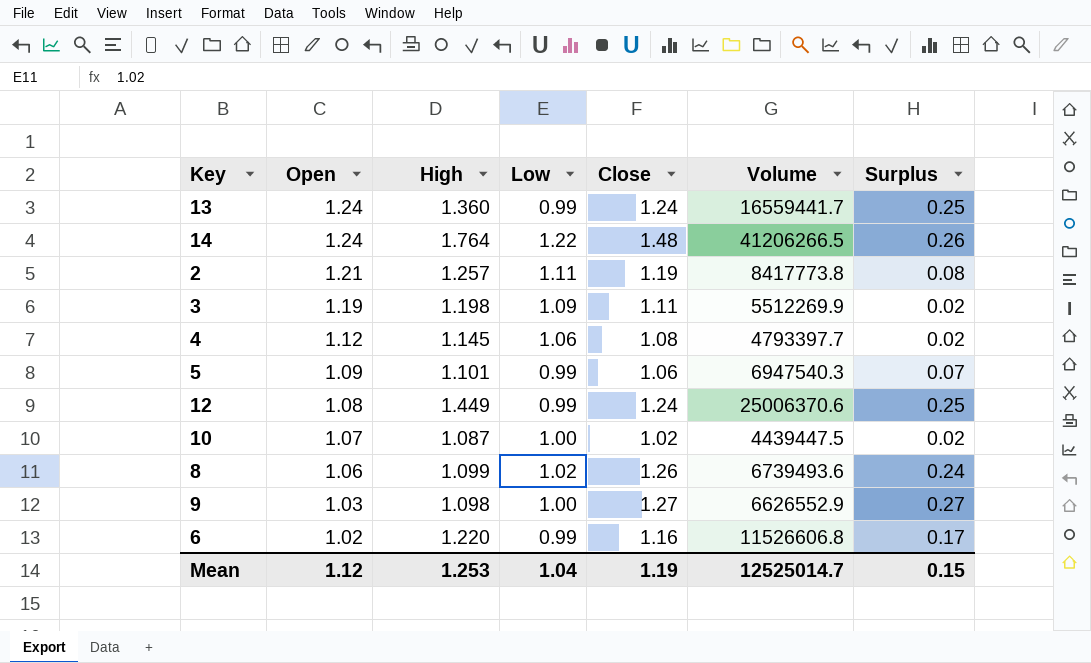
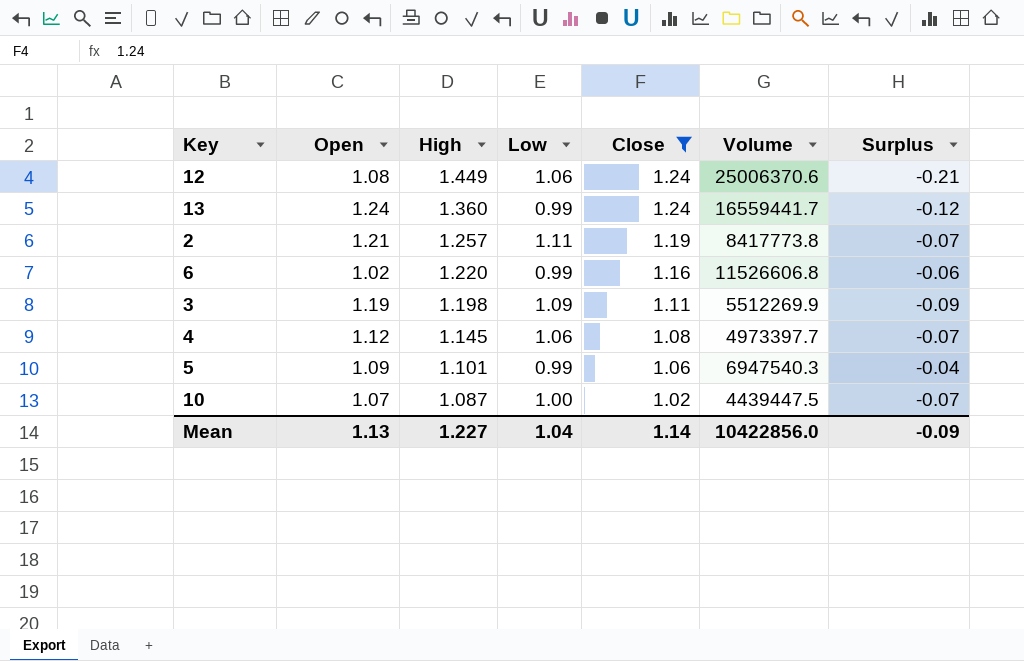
filter: none -> Close <= 1.24
row order: Open descending -> High descending
column Surplus | formula: [Close] - [Low] -> [Close] - [High]
12 | Low: 0.99 -> 1.06
4 | Volume: 4793397.7 -> 4973397.7
Mean | Open: 1.12 -> 1.13
Mean | High: 1.253 -> 1.227
Mean | Close: 1.19 -> 1.14
Mean | Volume: 12525014.7 -> 10422856.0
Mean | Surplus: 0.15 -> -0.09

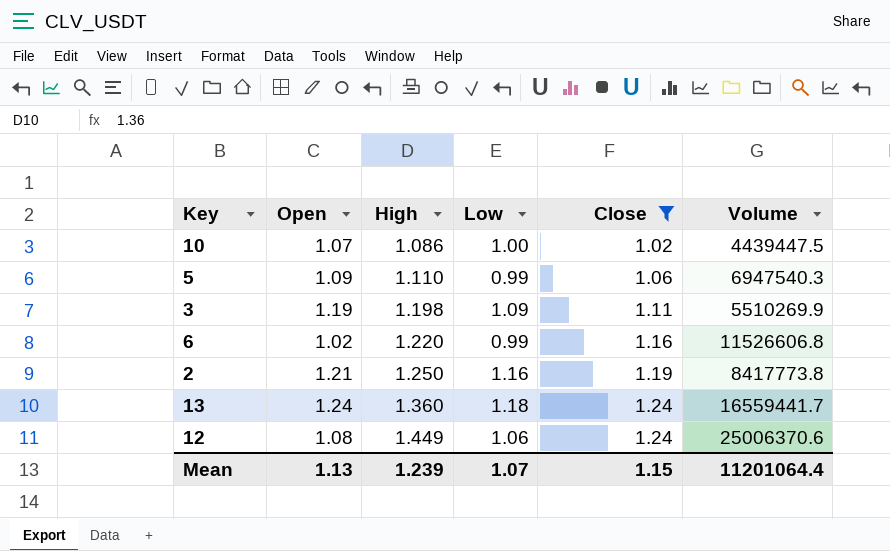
row order: High descending -> High ascending
column Surplus | formula: [Close] - [High] -> none
row 4: 1.12 | 1.145 | 1.06 | 1.08 | 4973397.7 | -0.07 -> none
10 | High: 1.087 -> 1.086
5 | High: 1.101 -> 1.110
3 | Volume: 5512269.9 -> 5510269.9
2 | High: 1.257 -> 1.250
2 | Low: 1.11 -> 1.16
13 | Low: 0.99 -> 1.18
Mean | High: 1.227 -> 1.239
Mean | Low: 1.04 -> 1.07
Mean | Close: 1.14 -> 1.15
Mean | Volume: 10422856.0 -> 11201064.4

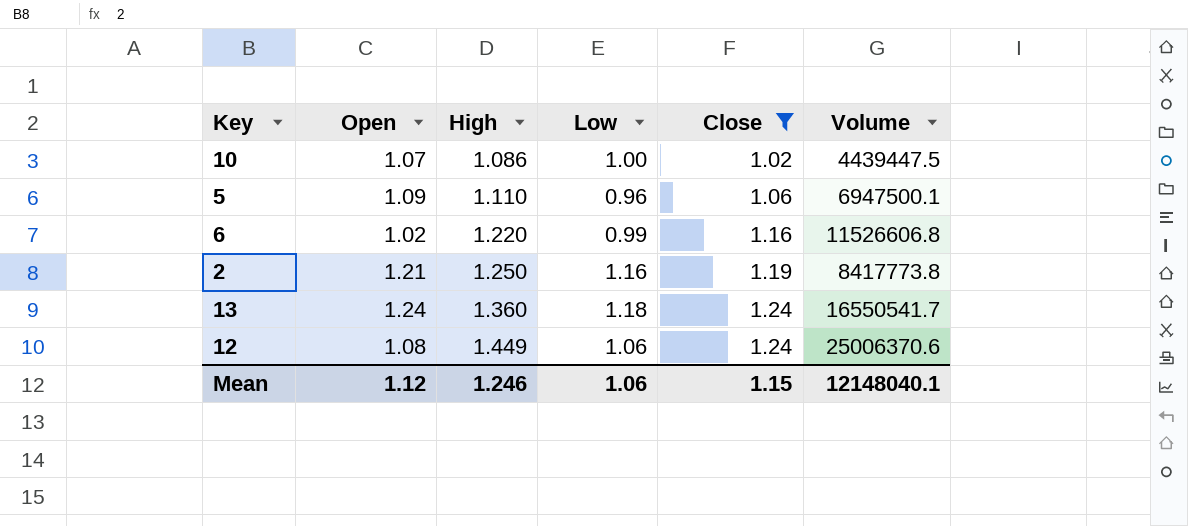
row 3: 1.19 | 1.198 | 1.09 | 1.11 | 5510269.9 -> none
5 | Low: 0.99 -> 0.96
5 | Volume: 6947540.3 -> 6947500.1
13 | Volume: 16559441.7 -> 16550541.7
Mean | Open: 1.13 -> 1.12
Mean | High: 1.239 -> 1.246
Mean | Low: 1.07 -> 1.06
Mean | Volume: 11201064.4 -> 12148040.1

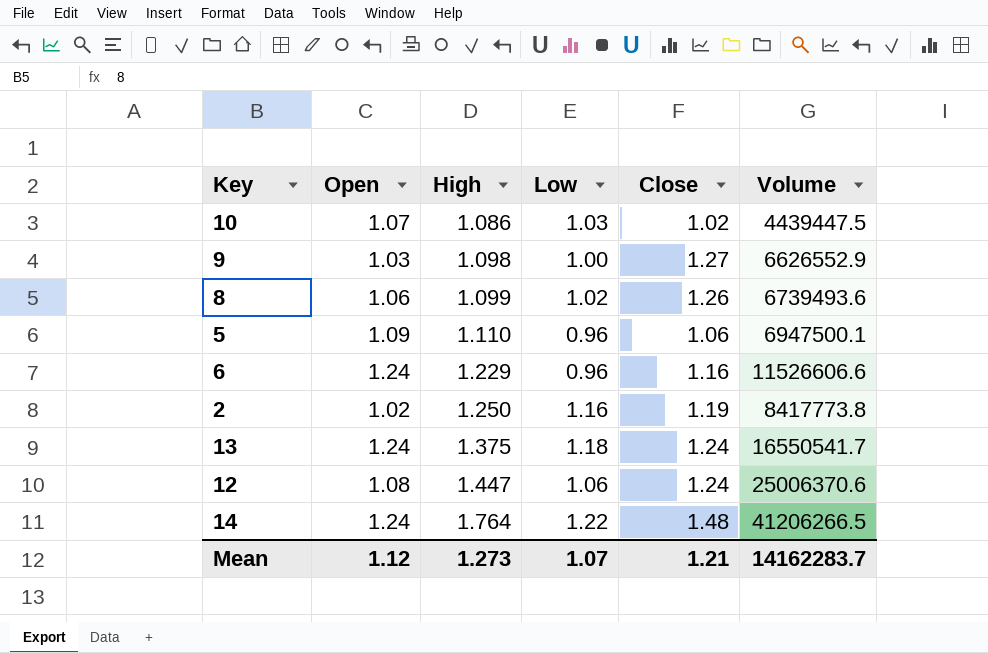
filter: Close <= 1.24 -> none
10 | Low: 1.00 -> 1.03
6 | Open: 1.02 -> 1.24
6 | High: 1.220 -> 1.229
6 | Low: 0.99 -> 0.96
6 | Volume: 11526606.8 -> 11526606.6
2 | Open: 1.21 -> 1.02
13 | High: 1.360 -> 1.375
12 | High: 1.449 -> 1.447
Mean | High: 1.246 -> 1.273
Mean | Low: 1.06 -> 1.07
Mean | Close: 1.15 -> 1.21
Mean | Volume: 12148040.1 -> 14162283.7

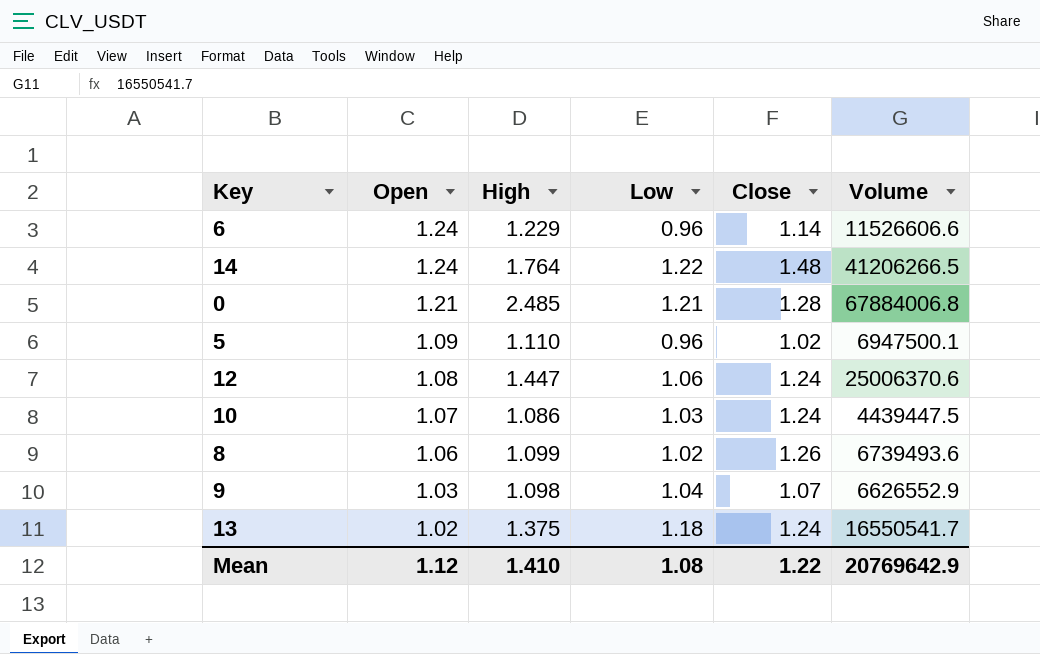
row order: High ascending -> Open descending
row 2: 1.02 | 1.250 | 1.16 | 1.19 | 8417773.8 -> none
6 | Close: 1.16 -> 1.14
row 0: none -> 1.21 | 2.485 | 1.21 | 1.28 | 67884006.8
5 | Close: 1.06 -> 1.02
10 | Close: 1.02 -> 1.24
9 | Low: 1.00 -> 1.04
9 | Close: 1.27 -> 1.07
13 | Open: 1.24 -> 1.02
Mean | High: 1.273 -> 1.410
Mean | Low: 1.07 -> 1.08
Mean | Close: 1.21 -> 1.22
Mean | Volume: 14162283.7 -> 20769642.9

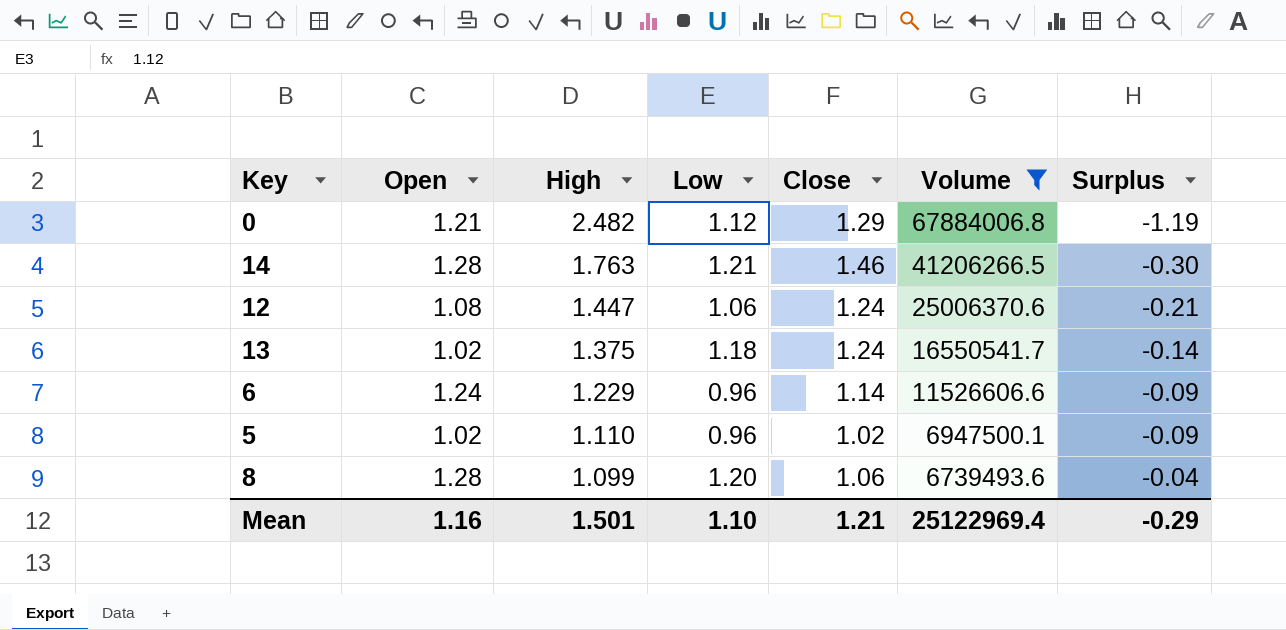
filter: none -> Volume >= 6739493.6
row order: Open descending -> High descending
column Surplus | formula: none -> [Close] - [High]
0 | High: 2.485 -> 2.482
0 | Low: 1.21 -> 1.12
0 | Close: 1.28 -> 1.29
14 | Open: 1.24 -> 1.28
14 | High: 1.764 -> 1.763
14 | Low: 1.22 -> 1.21
14 | Close: 1.48 -> 1.46
5 | Open: 1.09 -> 1.02
8 | Open: 1.06 -> 1.28
8 | Low: 1.02 -> 1.20
8 | Close: 1.26 -> 1.06
Mean | Open: 1.12 -> 1.16
Mean | High: 1.410 -> 1.501
Mean | Low: 1.08 -> 1.10
Mean | Close: 1.22 -> 1.21
Mean | Volume: 20769642.9 -> 25122969.4

